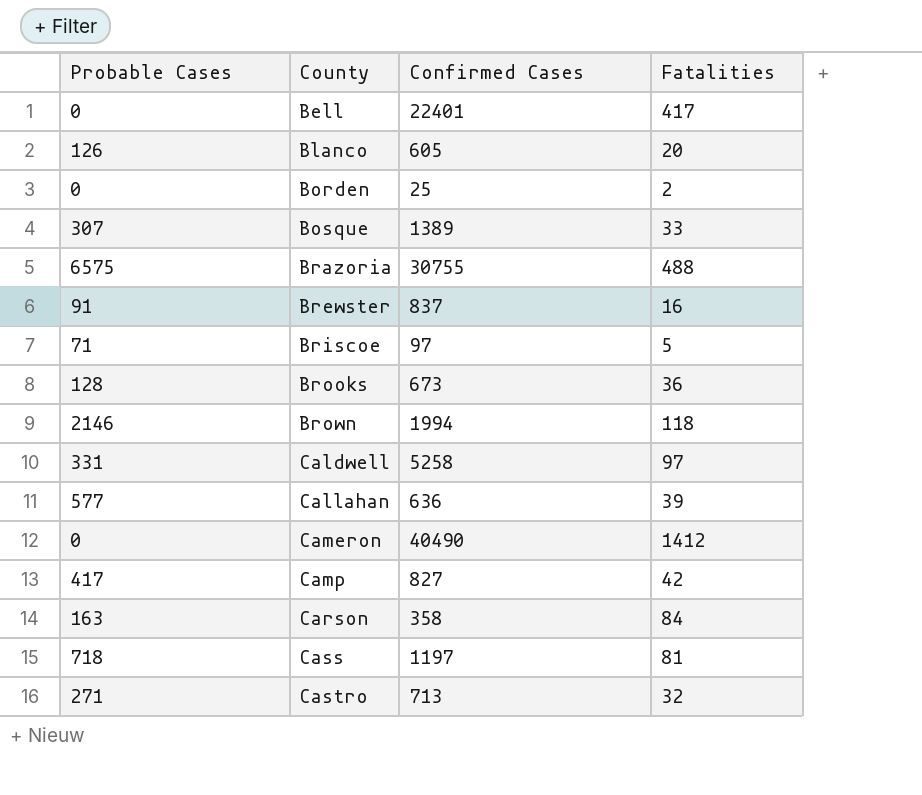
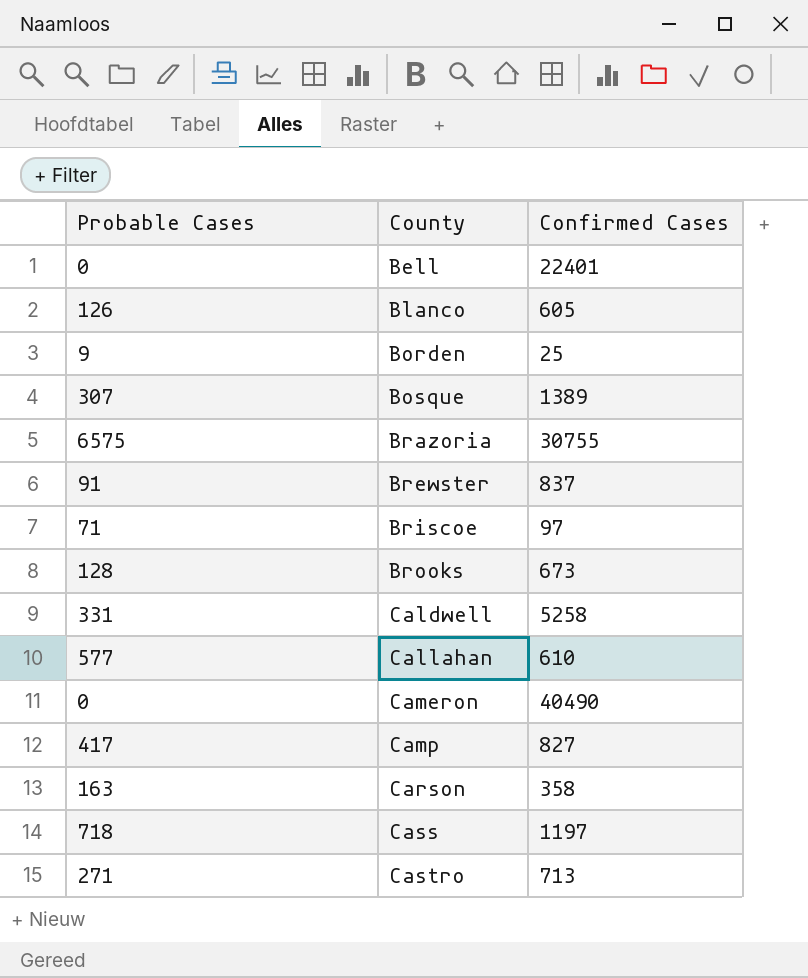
column Fatalities | position: 4 -> none
row Brown: 2146 | 1994 | 118 -> none
Borden | Probable Cases: 0 -> 9
Callahan | Confirmed Cases: 636 -> 610

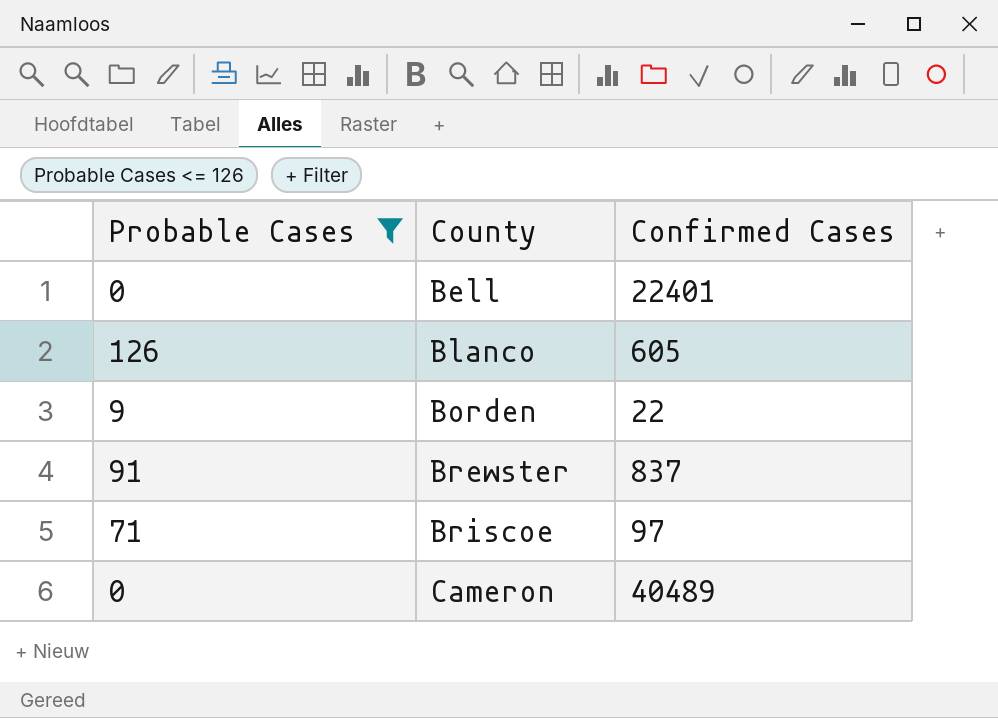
filter: none -> Probable Cases <= 126
Borden | Confirmed Cases: 25 -> 22
Cameron | Confirmed Cases: 40490 -> 40489

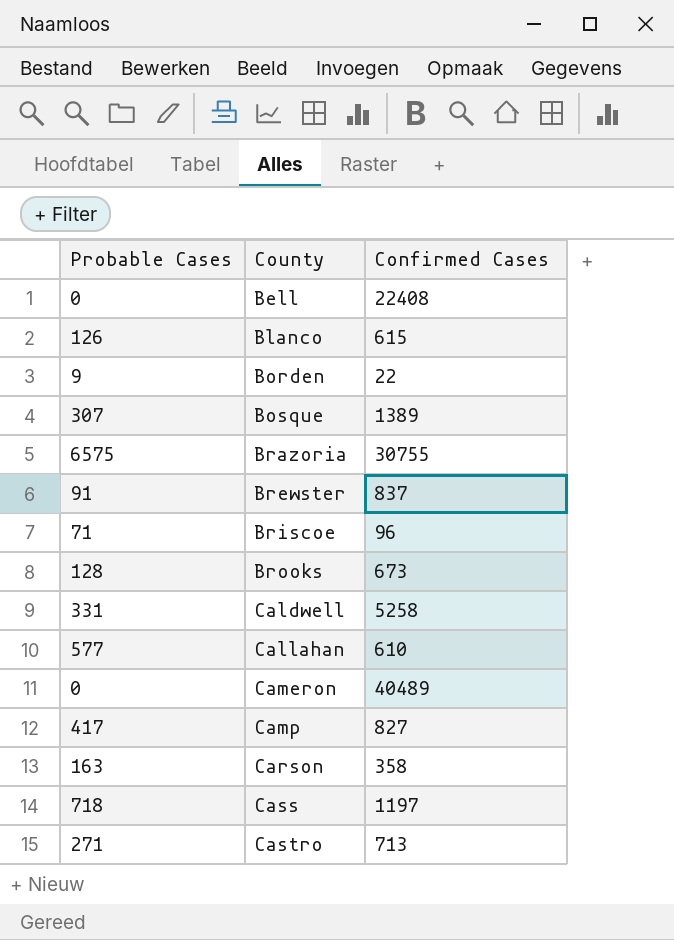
filter: Probable Cases <= 126 -> none
Bell | Confirmed Cases: 22401 -> 22408
Blanco | Confirmed Cases: 605 -> 615
Briscoe | Confirmed Cases: 97 -> 96

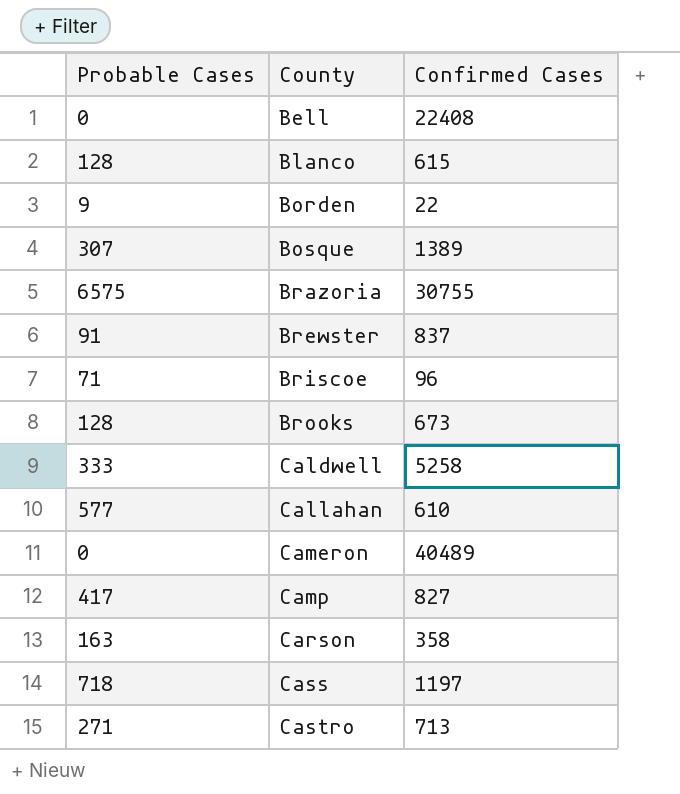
Blanco | Probable Cases: 126 -> 128
Caldwell | Probable Cases: 331 -> 333

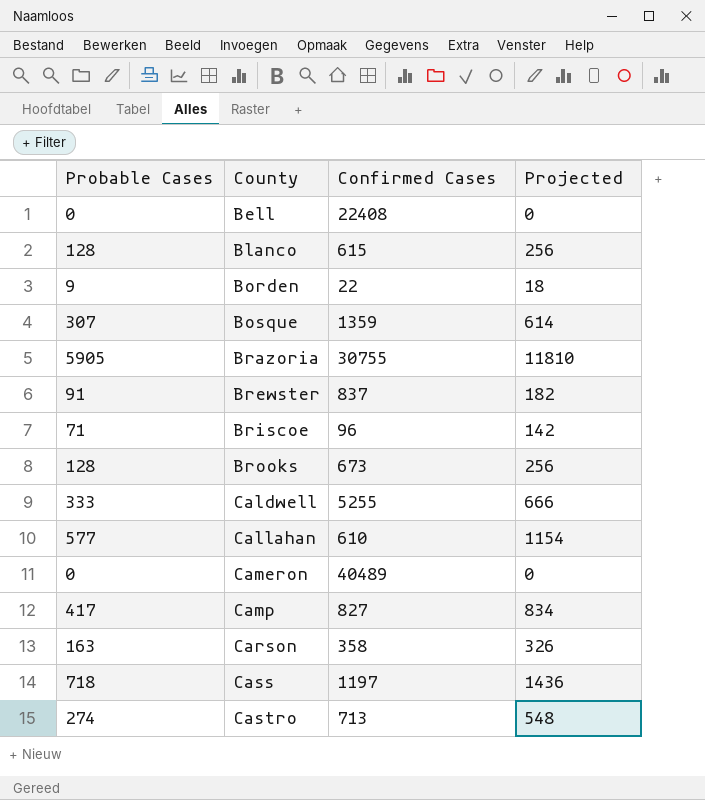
column Projected | formula: none -> [Probable Cases] * 2
Bosque | Confirmed Cases: 1389 -> 1359
Brazoria | Probable Cases: 6575 -> 5905
Caldwell | Confirmed Cases: 5258 -> 5255
Castro | Probable Cases: 271 -> 274

